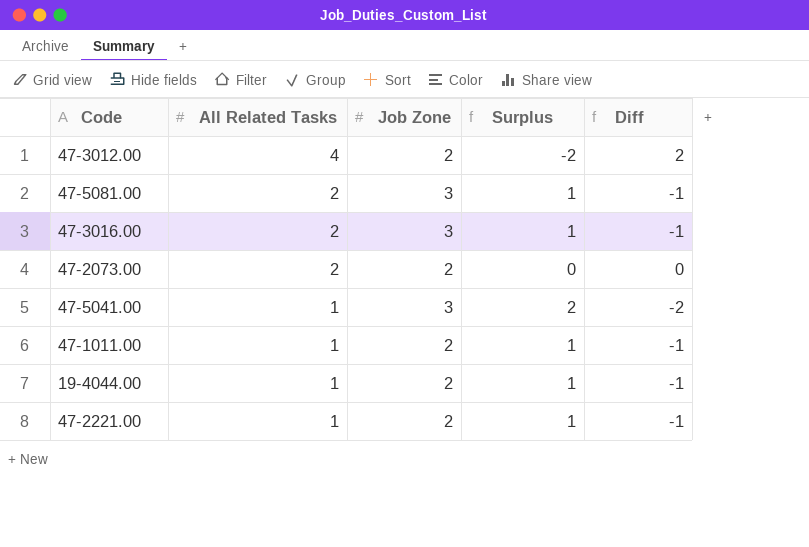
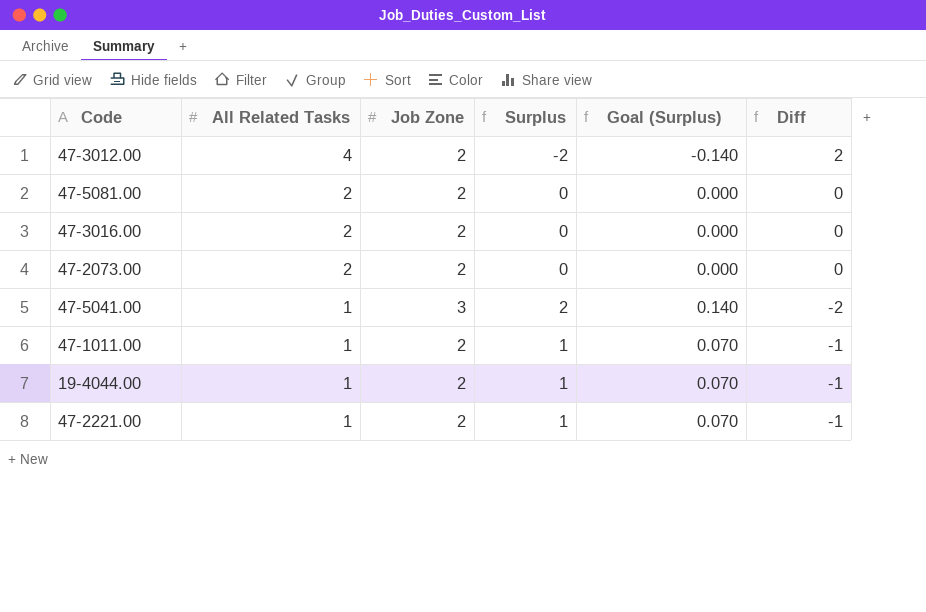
column Goal (Surplus) | formula: none -> [Surplus] * 0.07
47-5081.00 | Job Zone: 3 -> 2
47-5081.00 | Surplus: 1 -> 0
47-5081.00 | Diff: -1 -> 0
47-3016.00 | Job Zone: 3 -> 2
47-3016.00 | Surplus: 1 -> 0
47-3016.00 | Diff: -1 -> 0

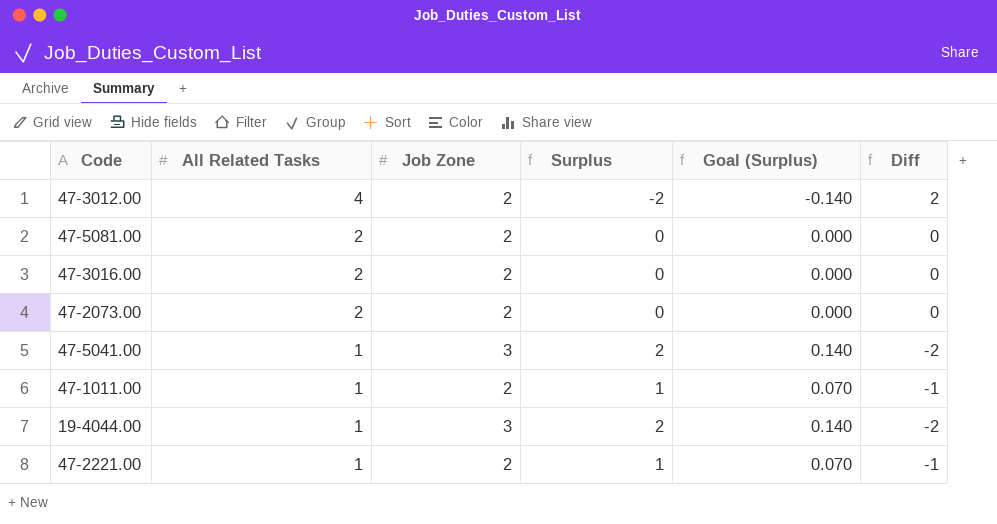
19-4044.00 | Job Zone: 2 -> 3
19-4044.00 | Surplus: 1 -> 2
19-4044.00 | Goal (Surplus): 0.070 -> 0.140
19-4044.00 | Diff: -1 -> -2

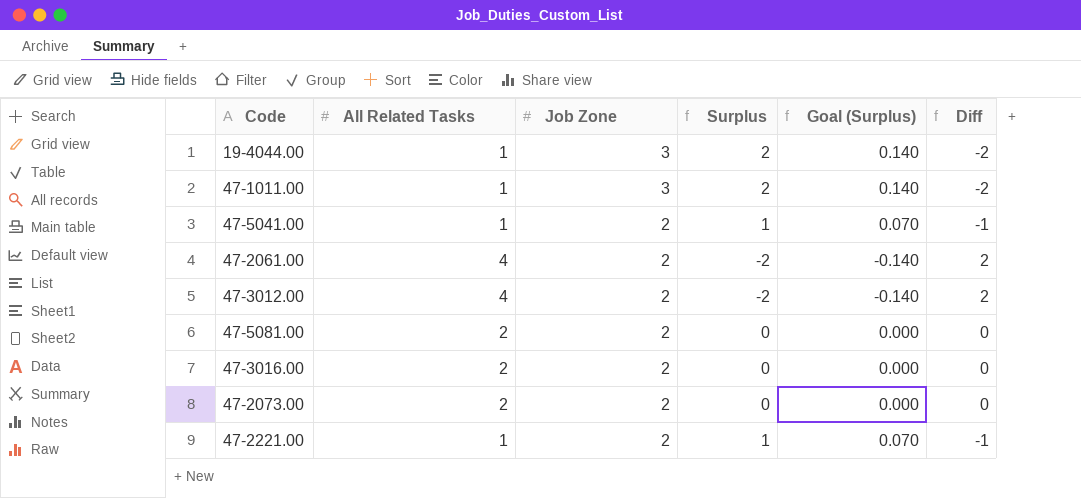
row order: All Related Tasks descending -> Job Zone descending
47-1011.00 | Job Zone: 2 -> 3
47-1011.00 | Surplus: 1 -> 2
47-1011.00 | Goal (Surplus): 0.070 -> 0.140
47-1011.00 | Diff: -1 -> -2
47-5041.00 | Job Zone: 3 -> 2
47-5041.00 | Surplus: 2 -> 1
47-5041.00 | Goal (Surplus): 0.140 -> 0.070
47-5041.00 | Diff: -2 -> -1
row 47-2061.00: none -> 4 | 2 | -2 | -0.140 | 2

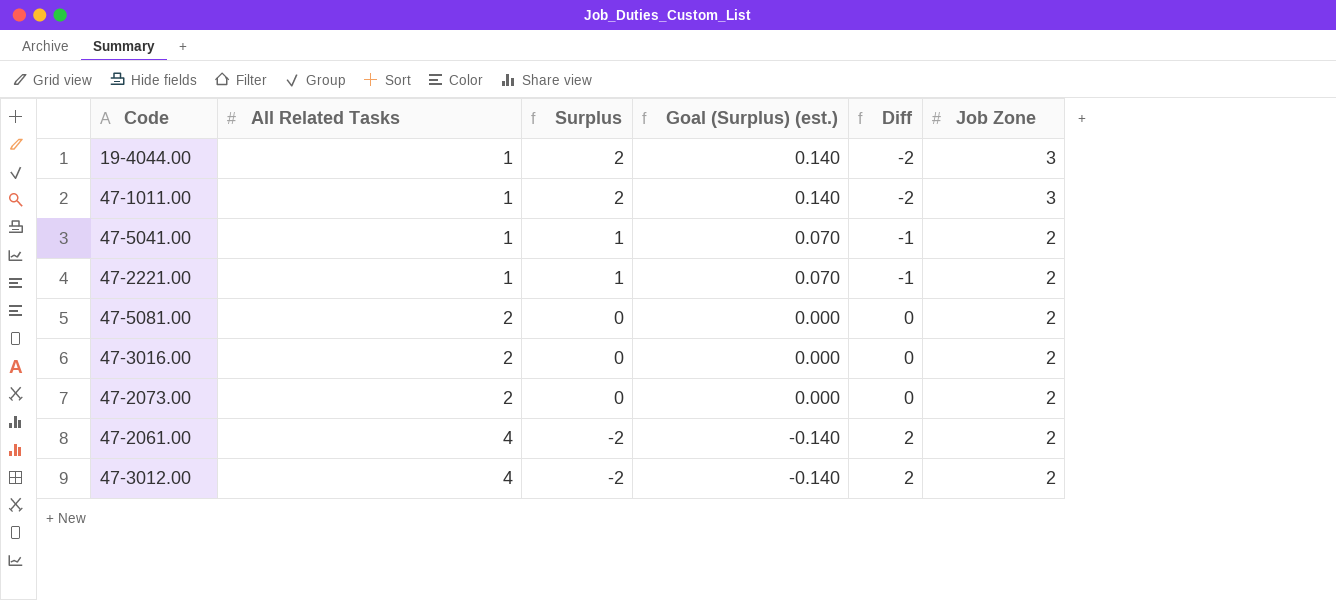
row order: Job Zone descending -> All Related Tasks ascending
column name: Goal (Surplus) -> Goal (Surplus) (est.)
column Job Zone | position: 3 -> 6

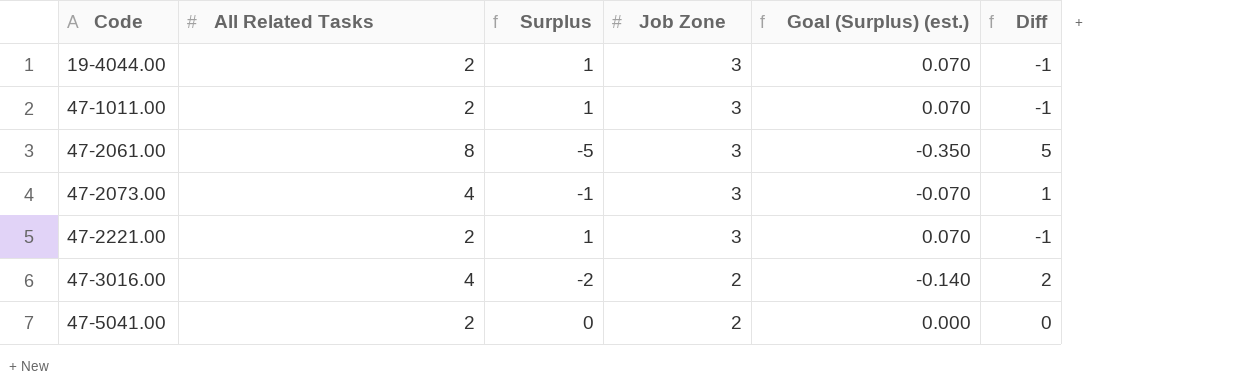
row order: All Related Tasks ascending -> Code ascending
column Job Zone | position: 6 -> 4
row 47-5081.00: 2 | 0 | 0.000 | 0 | 2 -> none
row 47-3012.00: 4 | -2 | -0.140 | 2 | 2 -> none
19-4044.00 | All Related Tasks: 1 -> 2
19-4044.00 | Surplus: 2 -> 1
19-4044.00 | Goal (Surplus) (est.): 0.140 -> 0.070
19-4044.00 | Diff: -2 -> -1
47-1011.00 | All Related Tasks: 1 -> 2
47-1011.00 | Surplus: 2 -> 1
47-1011.00 | Goal (Surplus) (est.): 0.140 -> 0.070
47-1011.00 | Diff: -2 -> -1
47-2061.00 | All Related Tasks: 4 -> 8
47-2061.00 | Surplus: -2 -> -5
47-2061.00 | Job Zone: 2 -> 3
47-2061.00 | Goal (Surplus) (est.): -0.140 -> -0.350
47-2061.00 | Diff: 2 -> 5
47-2073.00 | All Related Tasks: 2 -> 4
47-2073.00 | Surplus: 0 -> -1
47-2073.00 | Job Zone: 2 -> 3
47-2073.00 | Goal (Surplus) (est.): 0.000 -> -0.070
47-2073.00 | Diff: 0 -> 1
47-2221.00 | All Related Tasks: 1 -> 2
47-2221.00 | Job Zone: 2 -> 3
47-3016.00 | All Related Tasks: 2 -> 4
47-3016.00 | Surplus: 0 -> -2
47-3016.00 | Goal (Surplus) (est.): 0.000 -> -0.140
47-3016.00 | Diff: 0 -> 2
47-5041.00 | All Related Tasks: 1 -> 2
47-5041.00 | Surplus: 1 -> 0
47-5041.00 | Goal (Surplus) (est.): 0.070 -> 0.000
47-5041.00 | Diff: -1 -> 0

